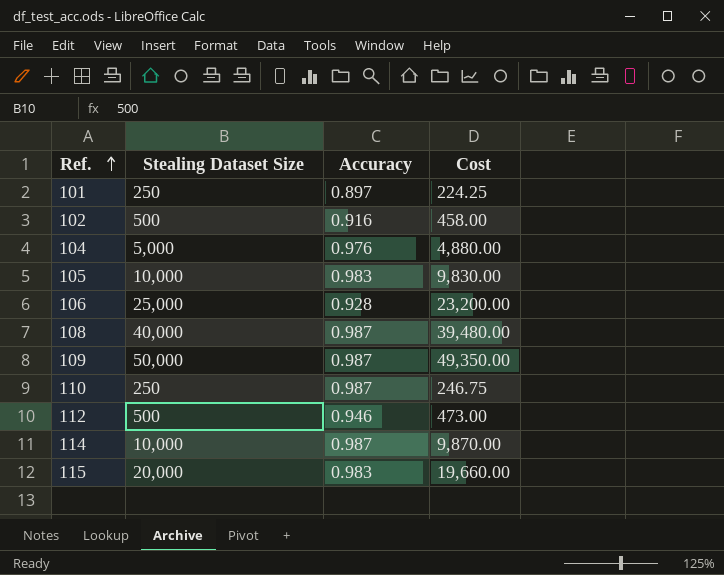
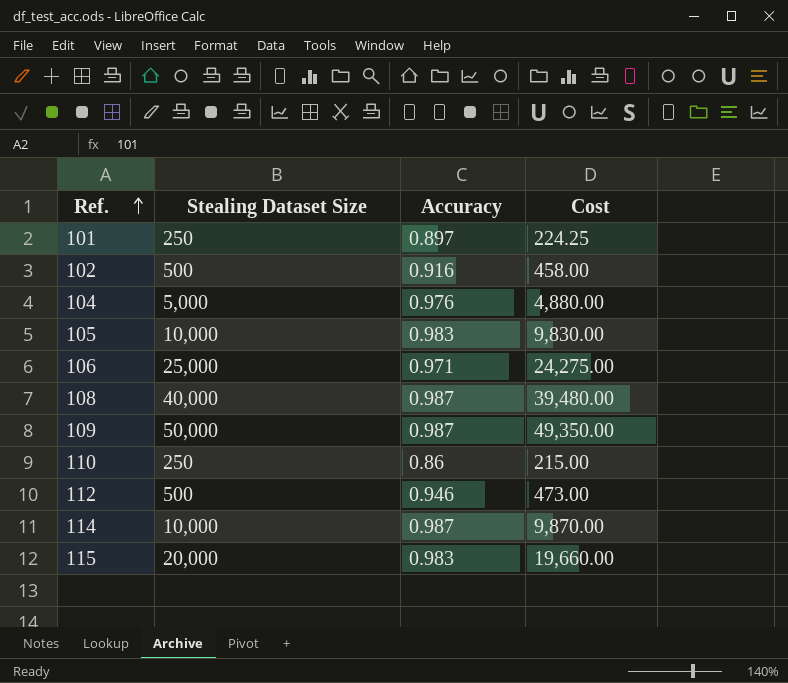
106 | Accuracy: 0.928 -> 0.971
106 | Cost: 23,200.00 -> 24,275.00
110 | Accuracy: 0.987 -> 0.86
110 | Cost: 246.75 -> 215.00

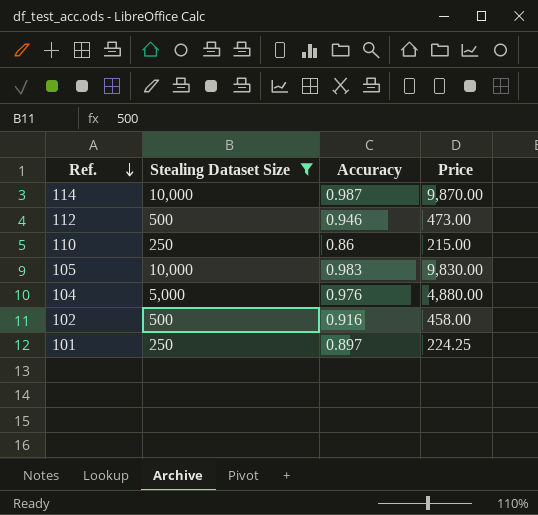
filter: none -> Stealing Dataset Size <= 10,000
row order: Ref. ascending -> Ref. descending
column name: Cost -> Price

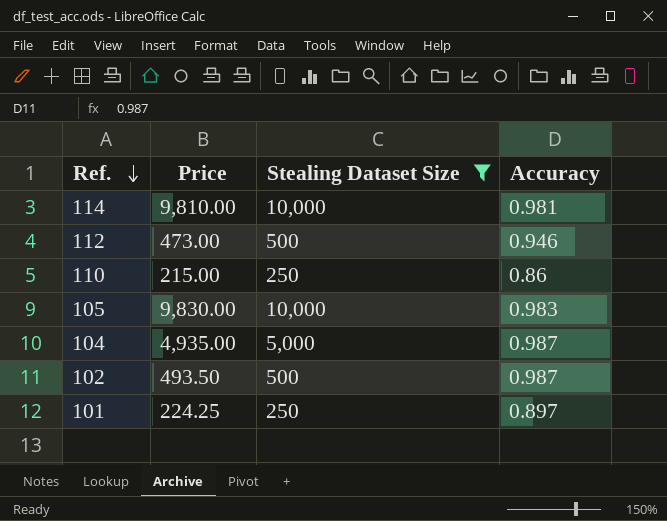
column Price | position: 4 -> 2
114 | Price: 9,870.00 -> 9,810.00
114 | Accuracy: 0.987 -> 0.981
104 | Price: 4,880.00 -> 4,935.00
104 | Accuracy: 0.976 -> 0.987
102 | Price: 458.00 -> 493.50
102 | Accuracy: 0.916 -> 0.987

